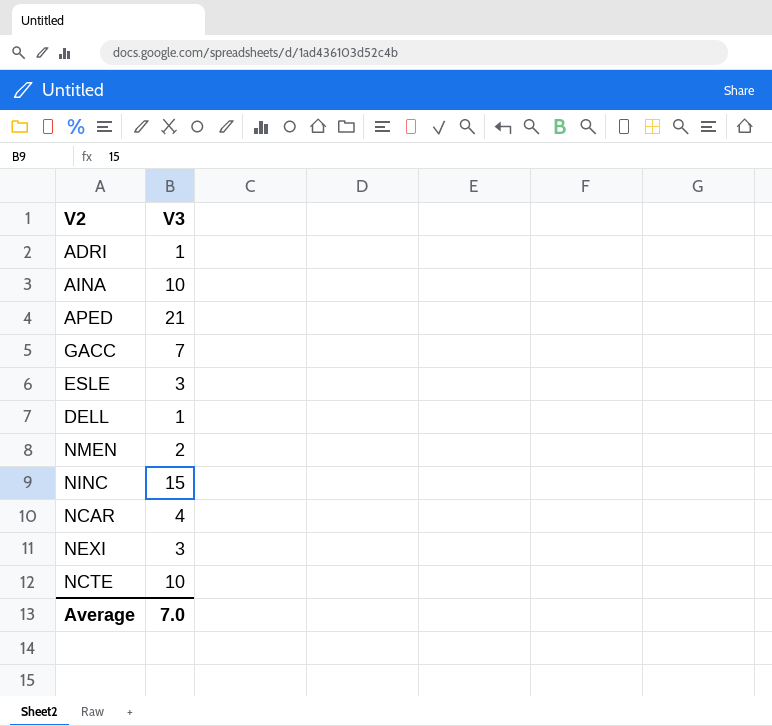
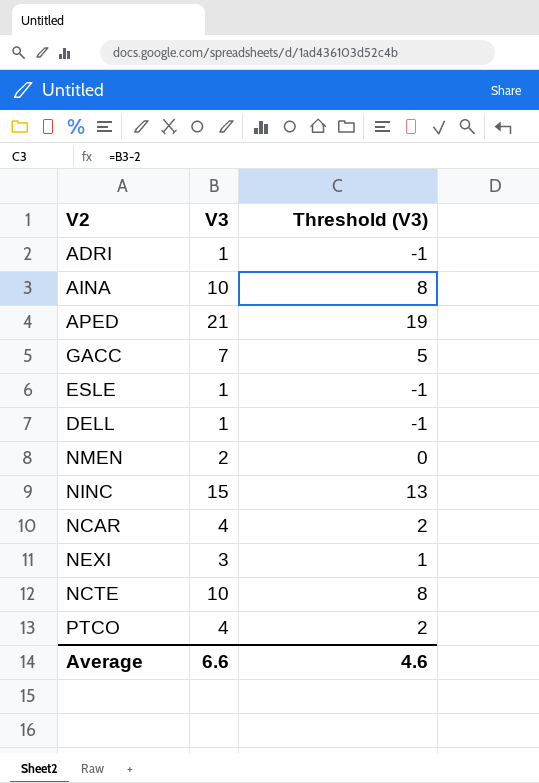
column Threshold (V3) | formula: none -> [V3] - 2
ESLE | V3: 3 -> 1
row PTCO: none -> 4 | 2
Average | V3: 7.0 -> 6.6

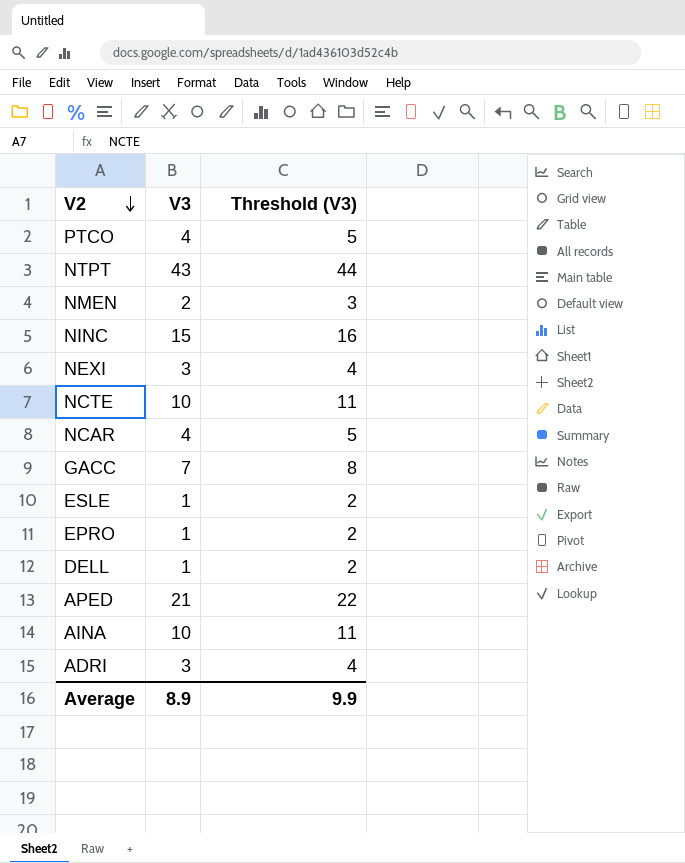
row order: none -> V2 descending
column Threshold (V3) | formula: [V3] - 2 -> [V3] + 1
row NTPT: none -> 43 | 44
row EPRO: none -> 1 | 2
ADRI | V3: 1 -> 3
Average | V3: 6.6 -> 8.9
Average | Threshold (V3): 4.6 -> 9.9

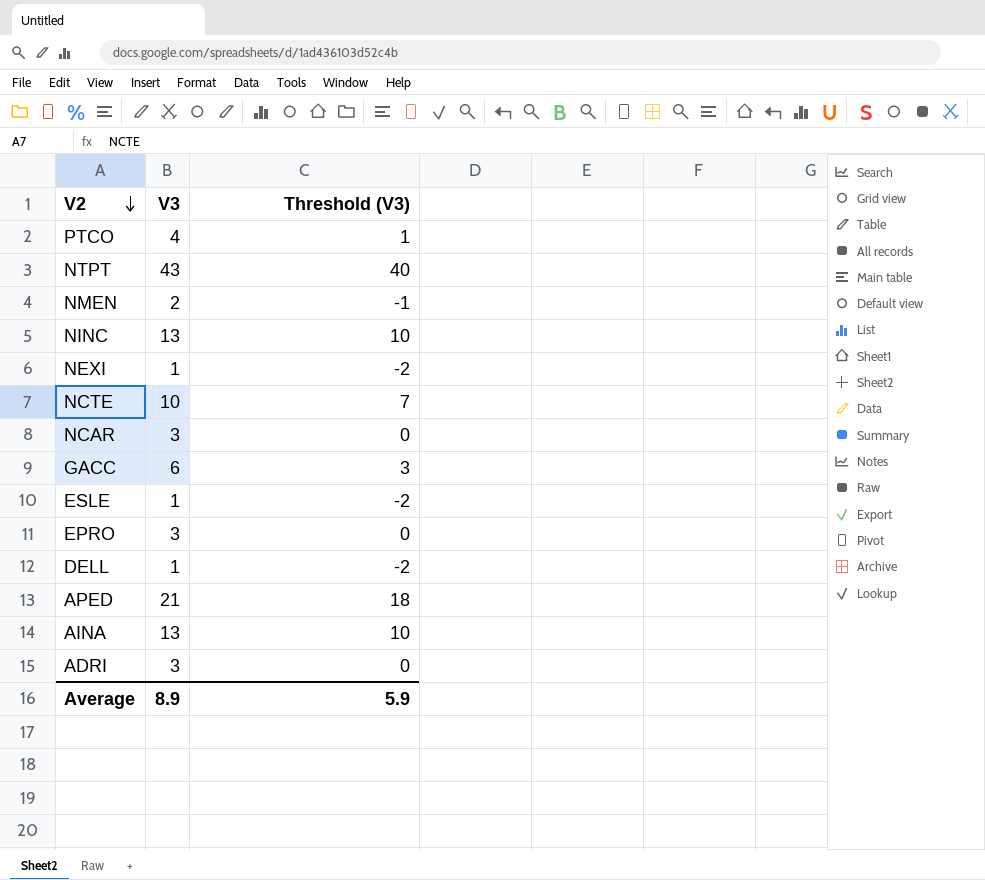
column Threshold (V3) | formula: [V3] + 1 -> [V3] - 3
NINC | V3: 15 -> 13
NEXI | V3: 3 -> 1
NCAR | V3: 4 -> 3
GACC | V3: 7 -> 6
EPRO | V3: 1 -> 3
AINA | V3: 10 -> 13
Average | Threshold (V3): 9.9 -> 5.9

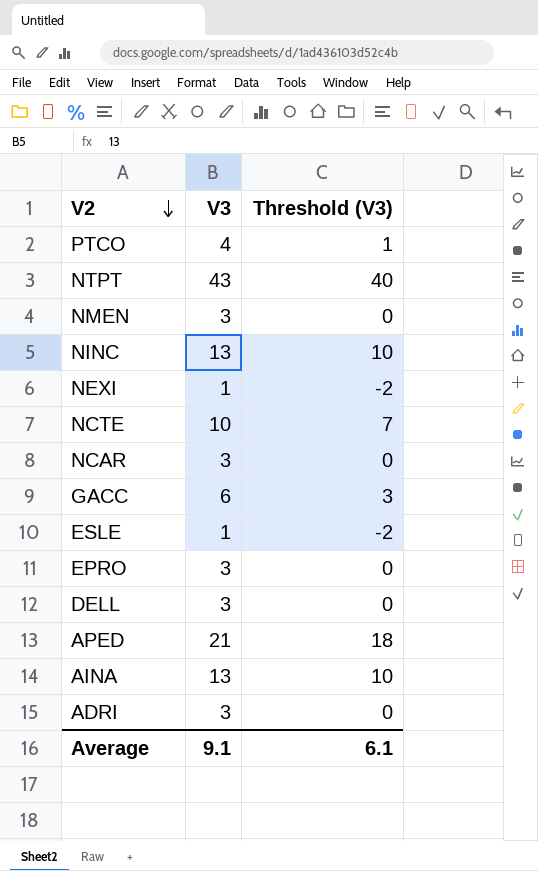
NMEN | V3: 2 -> 3
NMEN | Threshold (V3): -1 -> 0
DELL | V3: 1 -> 3
DELL | Threshold (V3): -2 -> 0
Average | V3: 8.9 -> 9.1
Average | Threshold (V3): 5.9 -> 6.1

